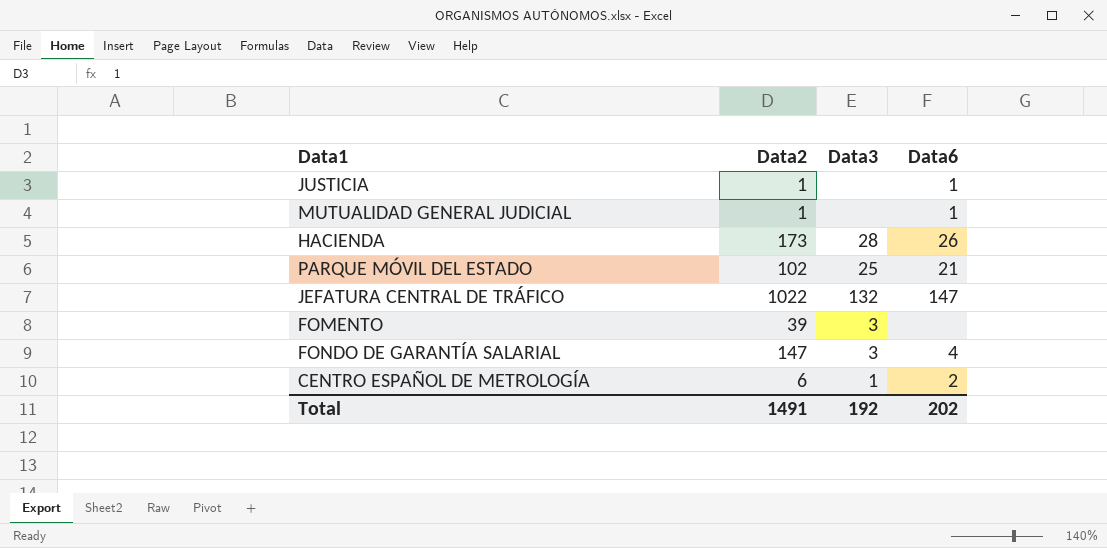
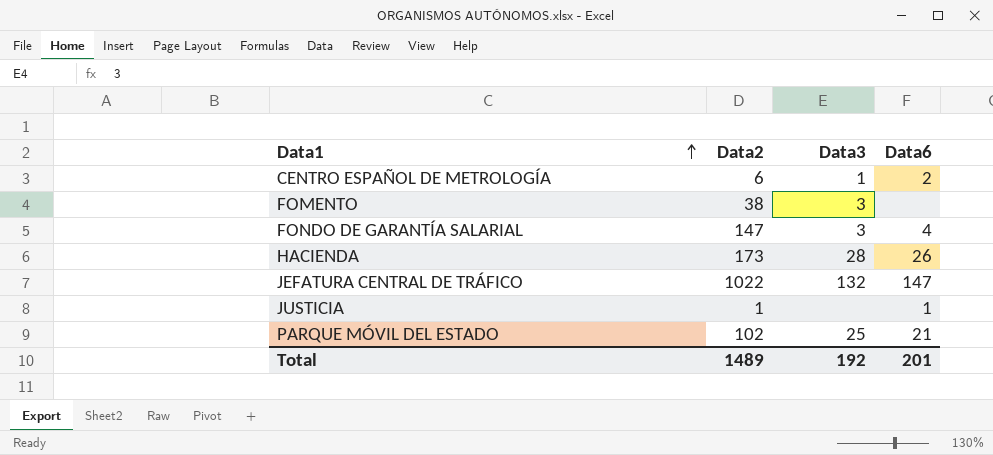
row order: none -> Data1 ascending
row MUTUALIDAD GENERAL JUDICIAL: 1 | none | 1 -> none
FOMENTO | Data2: 39 -> 38
Total | Data2: 1491 -> 1489
Total | Data6: 202 -> 201

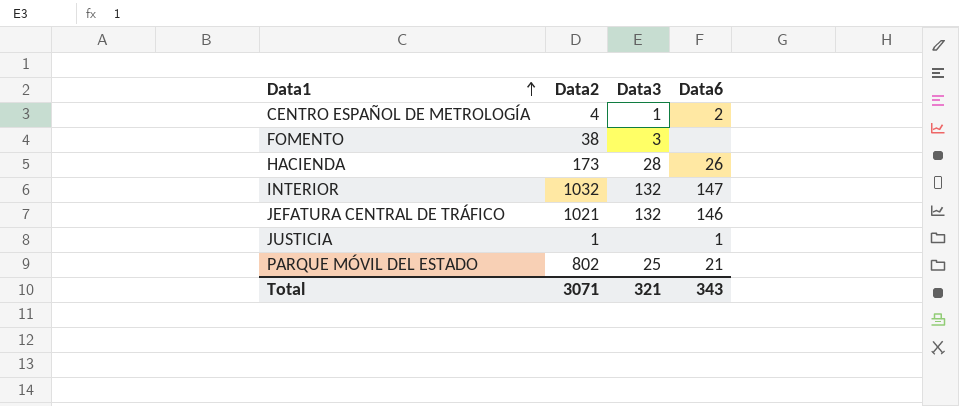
row FONDO DE GARANTÍA SALARIAL: 147 | 3 | 4 -> none
CENTRO ESPAÑOL DE METROLOGÍA | Data2: 6 -> 4
row INTERIOR: none -> 1032 | 132 | 147
JEFATURA CENTRAL DE TRÁFICO | Data2: 1022 -> 1021
JEFATURA CENTRAL DE TRÁFICO | Data6: 147 -> 146
PARQUE MÓVIL DEL ESTADO | Data2: 102 -> 802
Total | Data2: 1489 -> 3071
Total | Data3: 192 -> 321
Total | Data6: 201 -> 343

